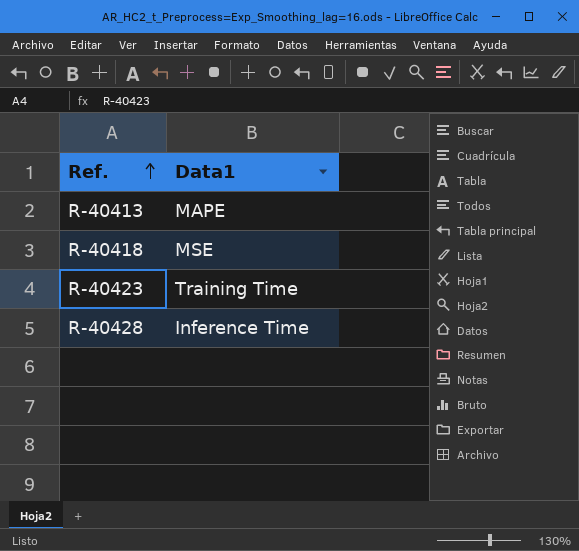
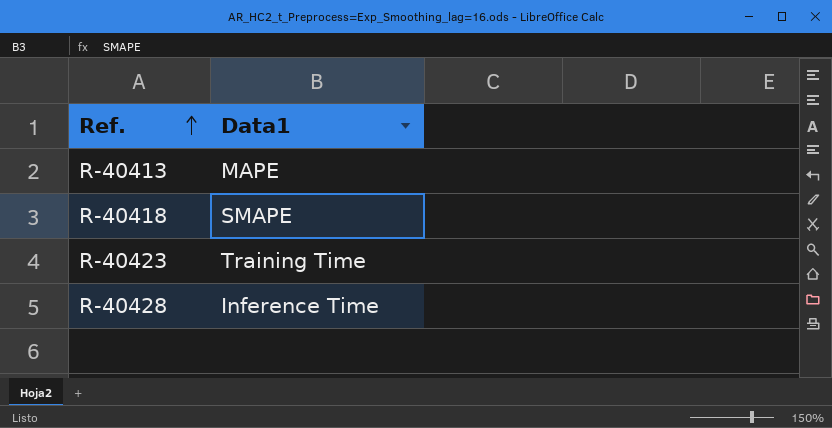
R-40418 | Data1: MSE -> SMAPE

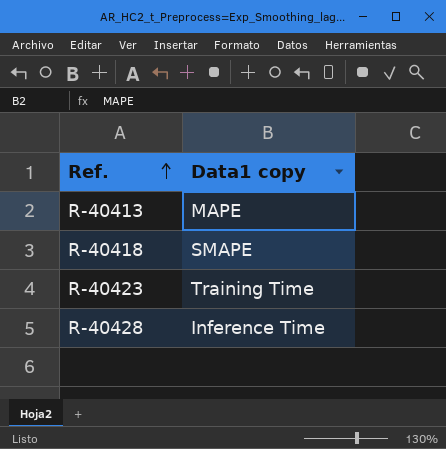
column name: Data1 -> Data1 copy

